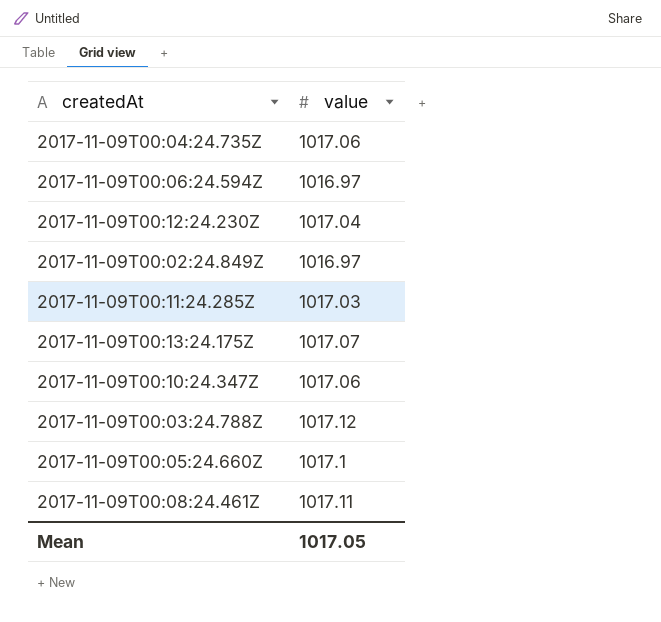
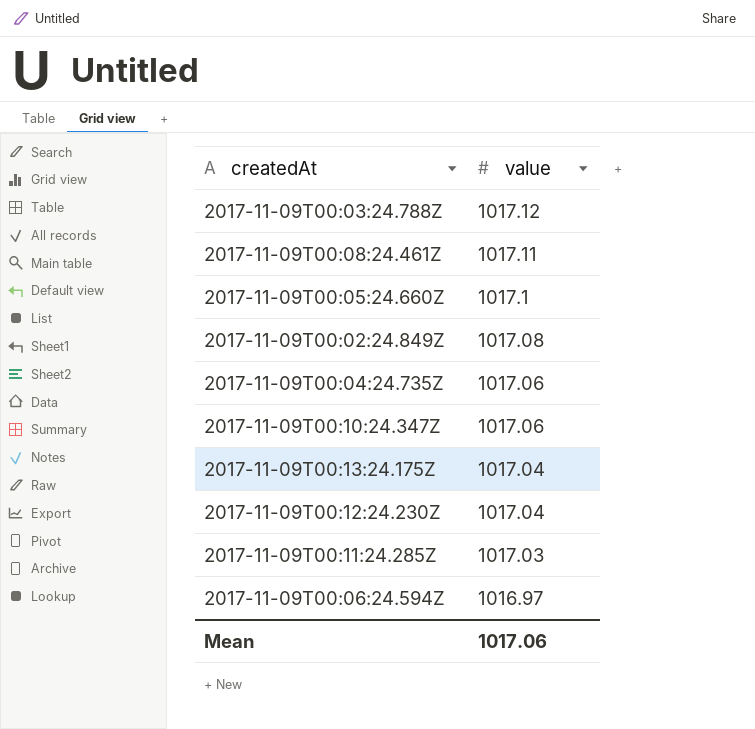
row order: none -> value descending
2017-11-09T00:02:24.849Z | value: 1016.97 -> 1017.08
2017-11-09T00:13:24.175Z | value: 1017.07 -> 1017.04
Mean | value: 1017.05 -> 1017.06

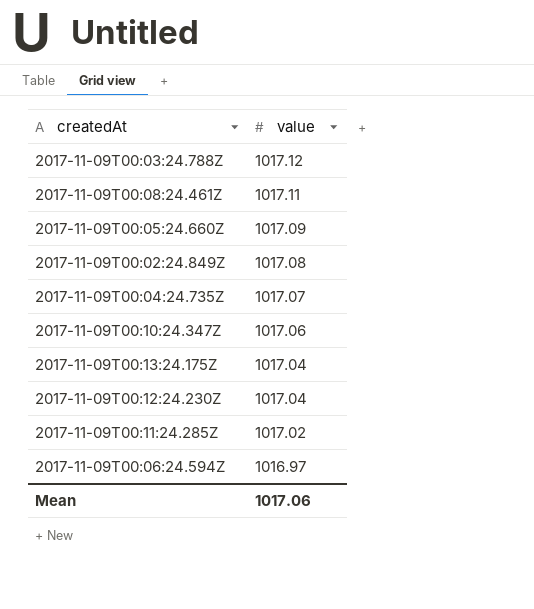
2017-11-09T00:05:24.660Z | value: 1017.1 -> 1017.09
2017-11-09T00:04:24.735Z | value: 1017.06 -> 1017.07
2017-11-09T00:11:24.285Z | value: 1017.03 -> 1017.02

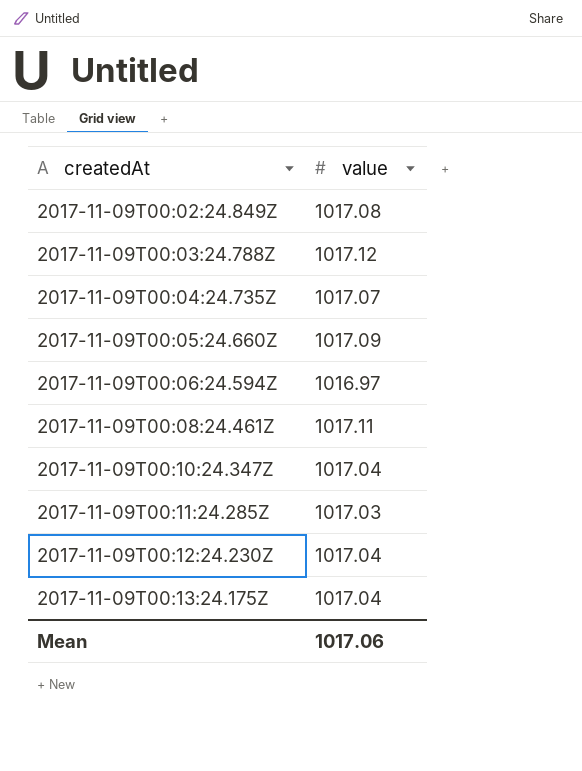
row order: value descending -> createdAt ascending
2017-11-09T00:10:24.347Z | value: 1017.06 -> 1017.04
2017-11-09T00:11:24.285Z | value: 1017.02 -> 1017.03

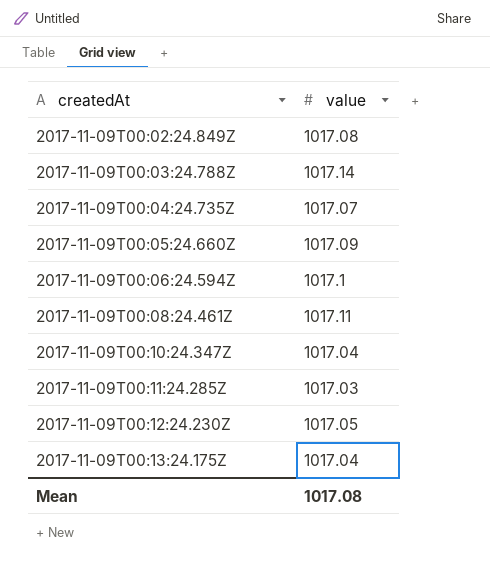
2017-11-09T00:03:24.788Z | value: 1017.12 -> 1017.14
2017-11-09T00:06:24.594Z | value: 1016.97 -> 1017.1
2017-11-09T00:12:24.230Z | value: 1017.04 -> 1017.05
Mean | value: 1017.06 -> 1017.08

